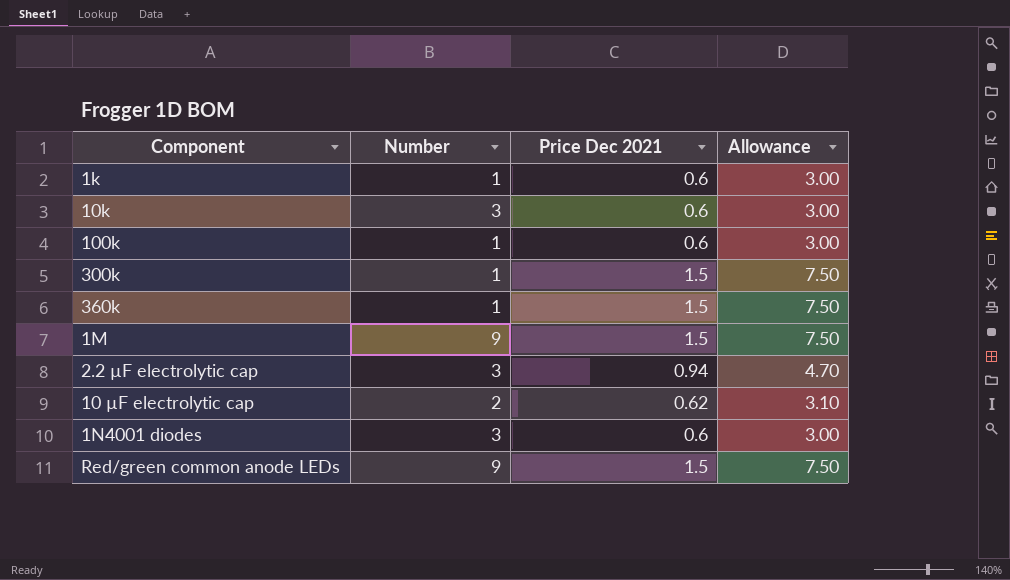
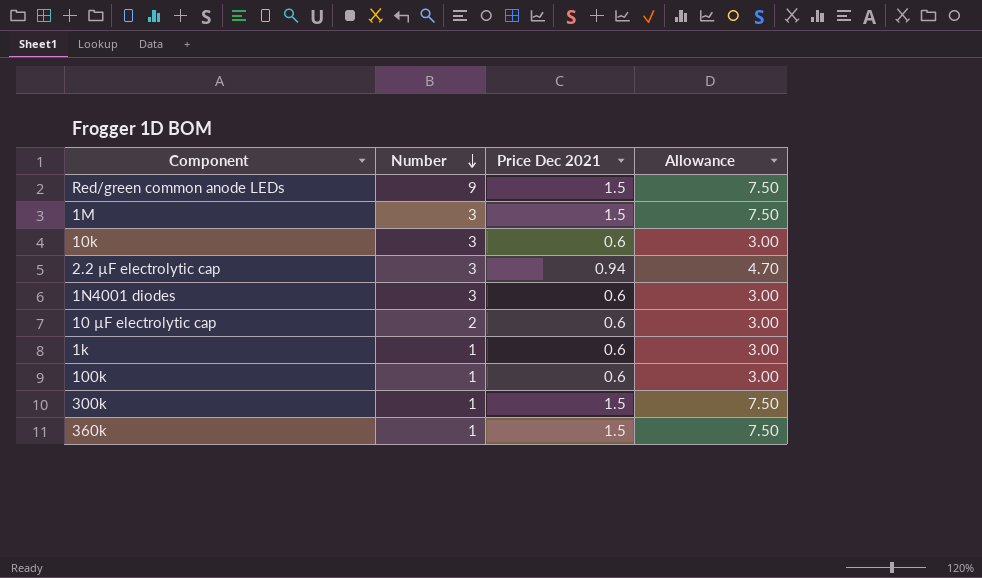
row order: none -> Number descending
1M | Number: 9 -> 3
10 µF electrolytic cap | Price Dec 2021: 0.62 -> 0.6
10 µF electrolytic cap | Allowance: 3.10 -> 3.00

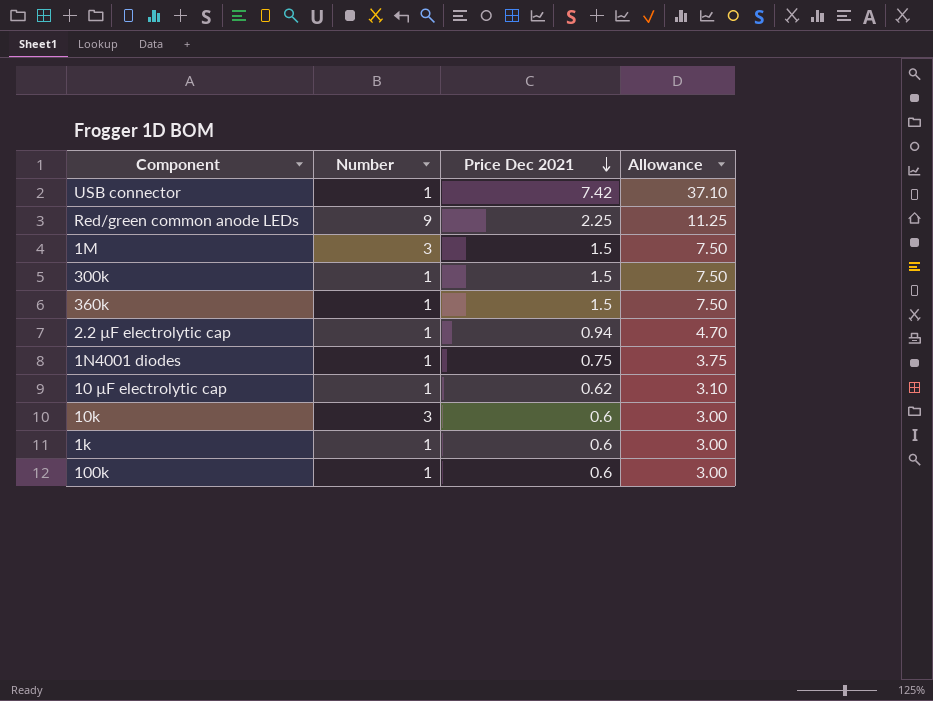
row order: Number descending -> Price Dec 2021 descending
row USB connector: none -> 1 | 7.42 | 37.10
Red/green common anode LEDs | Price Dec 2021: 1.5 -> 2.25
Red/green common anode LEDs | Allowance: 7.50 -> 11.25
2.2 µF electrolytic cap | Number: 3 -> 1
1N4001 diodes | Number: 3 -> 1
1N4001 diodes | Price Dec 2021: 0.6 -> 0.75
1N4001 diodes | Allowance: 3.00 -> 3.75
10 µF electrolytic cap | Number: 2 -> 1
10 µF electrolytic cap | Price Dec 2021: 0.6 -> 0.62
10 µF electrolytic cap | Allowance: 3.00 -> 3.10

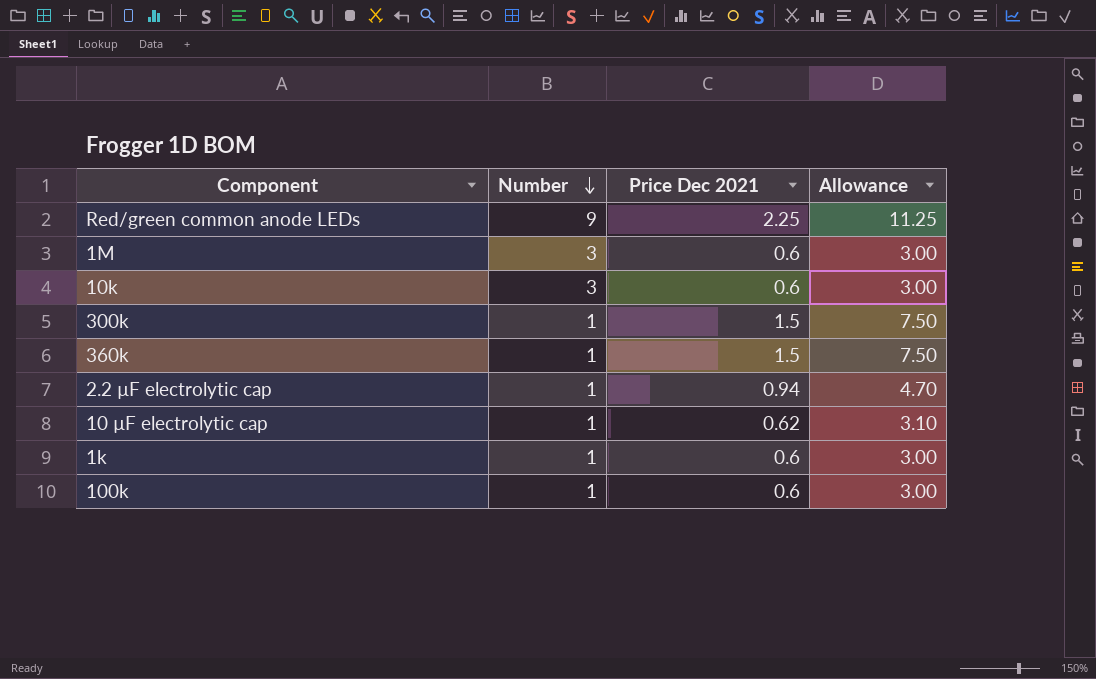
row order: Price Dec 2021 descending -> Number descending
row USB connector: 1 | 7.42 | 37.10 -> none
row 1N4001 diodes: 1 | 0.75 | 3.75 -> none
1M | Price Dec 2021: 1.5 -> 0.6
1M | Allowance: 7.50 -> 3.00

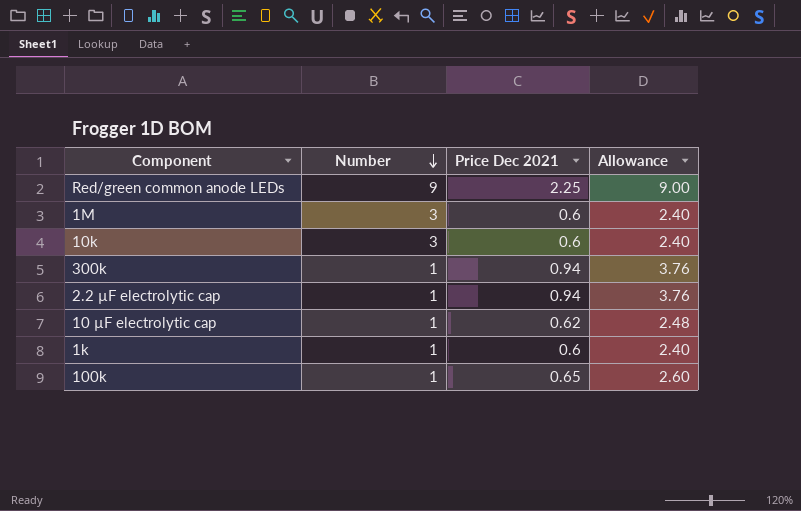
column Allowance | formula: [Price Dec 2021] * 5 -> [Price Dec 2021] * 4
row 360k: 1 | 1.5 | 7.50 -> none
300k | Price Dec 2021: 1.5 -> 0.94
100k | Price Dec 2021: 0.6 -> 0.65

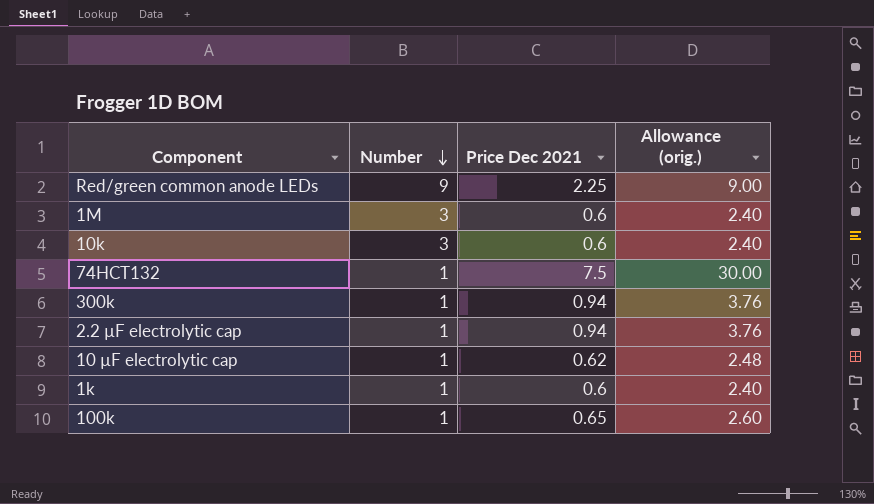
column name: Allowance -> Allowance (orig.)
row 74HCT132: none -> 1 | 7.5 | 30.00

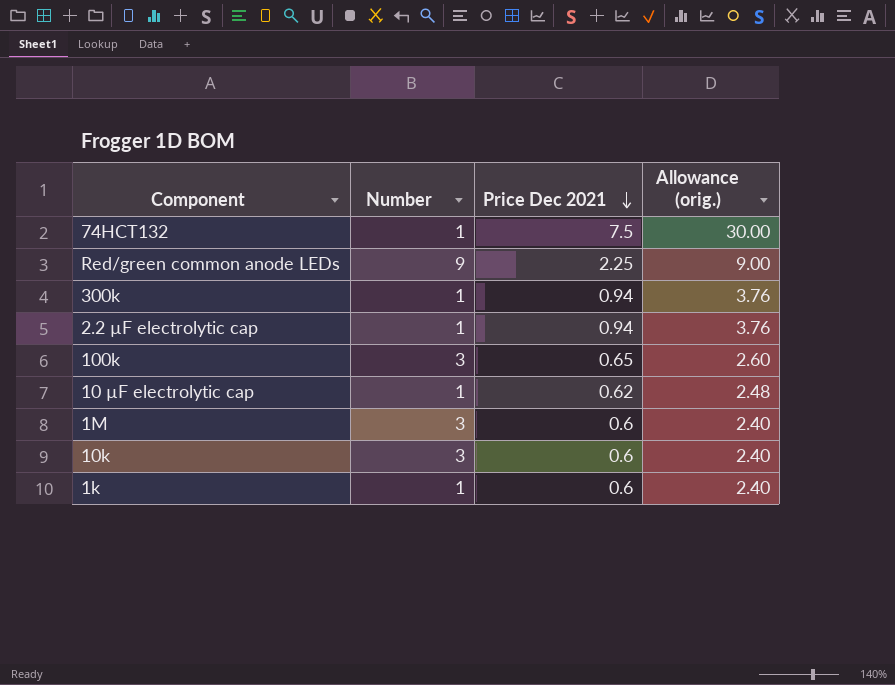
row order: Number descending -> Price Dec 2021 descending
100k | Number: 1 -> 3

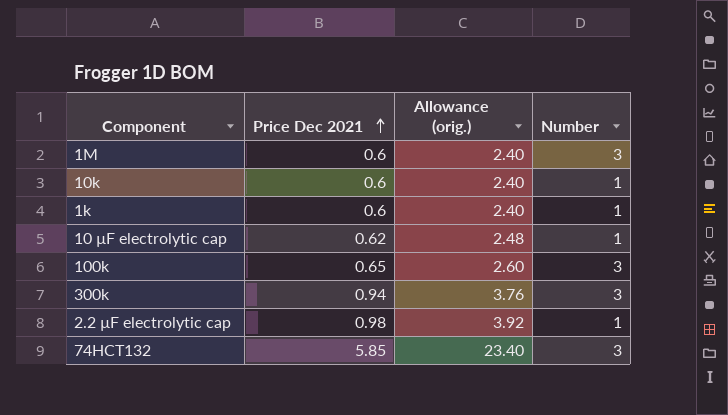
row order: Price Dec 2021 descending -> Price Dec 2021 ascending
column Number | position: 2 -> 4
row Red/green common anode LEDs: 9 | 2.25 | 9.00 -> none
10k | Number: 3 -> 1
300k | Number: 1 -> 3
2.2 µF electrolytic cap | Price Dec 2021: 0.94 -> 0.98
2.2 µF electrolytic cap | Allowance (orig.): 3.76 -> 3.92
74HCT132 | Price Dec 2021: 7.5 -> 5.85
74HCT132 | Allowance (orig.): 30.00 -> 23.40
74HCT132 | Number: 1 -> 3

